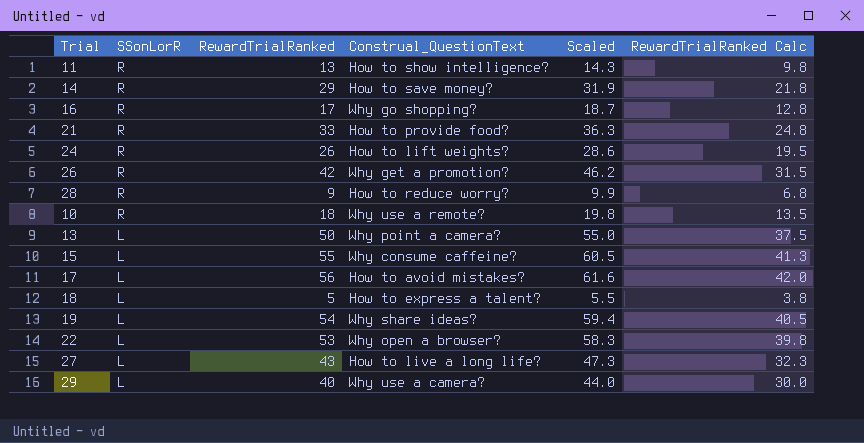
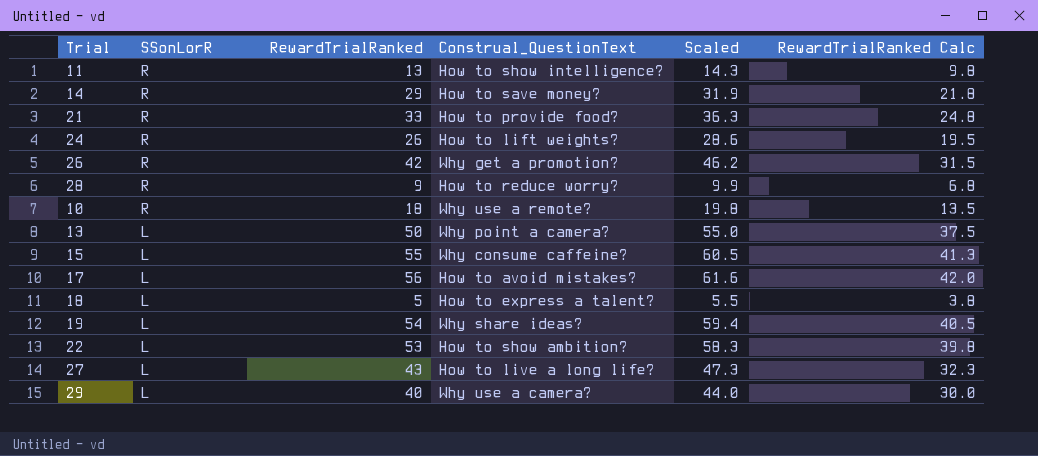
row 16: R | 17 | Why go shopping? | 18.7 | 12.8 -> none
22 | Construal_QuestionText: Why open a browser? -> How to show ambition?

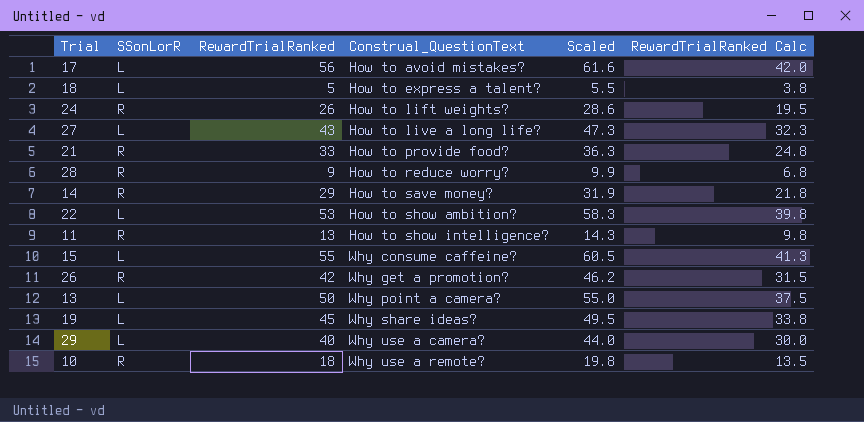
row order: SSonLorR descending -> Construal_QuestionText ascending
19 | RewardTrialRanked: 54 -> 45
19 | Scaled: 59.4 -> 49.5
19 | RewardTrialRanked Calc: 40.5 -> 33.8

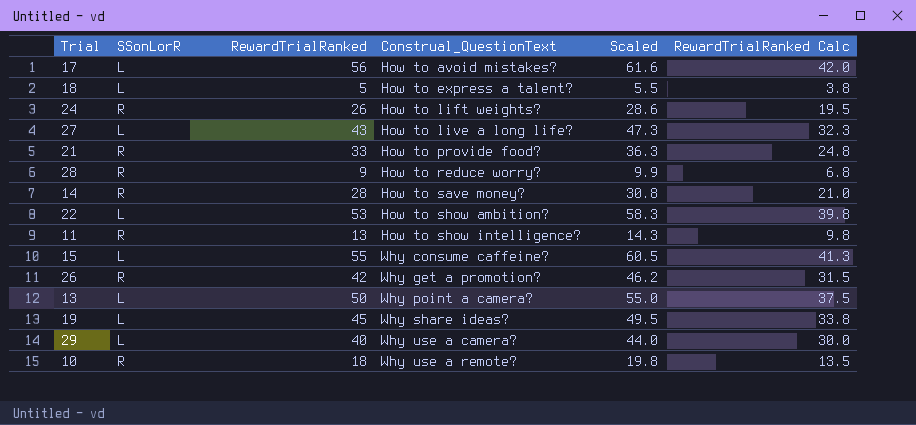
14 | RewardTrialRanked: 29 -> 28
14 | Scaled: 31.9 -> 30.8
14 | RewardTrialRanked Calc: 21.8 -> 21.0

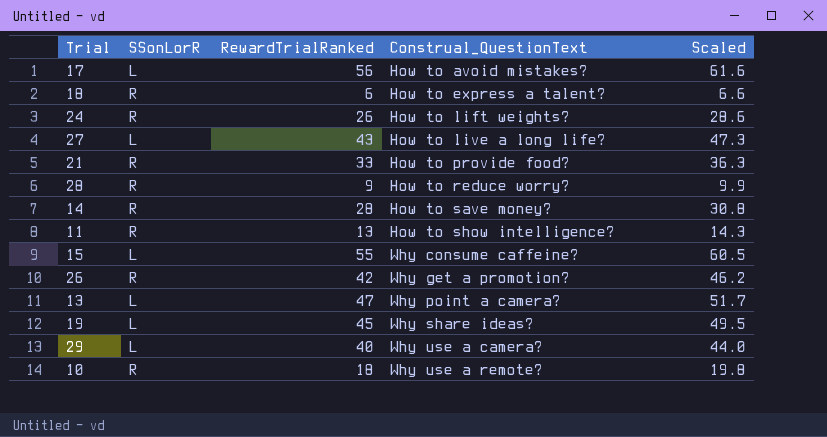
column RewardTrialRanked Calc | formula: [RewardTrialRanked] * 0.75 -> none
row 22: L | 53 | How to show ambition? | 58.3 | 39.8 -> none
18 | SSonLorR: L -> R
18 | RewardTrialRanked: 5 -> 6
18 | Scaled: 5.5 -> 6.6
13 | RewardTrialRanked: 50 -> 47
13 | Scaled: 55.0 -> 51.7

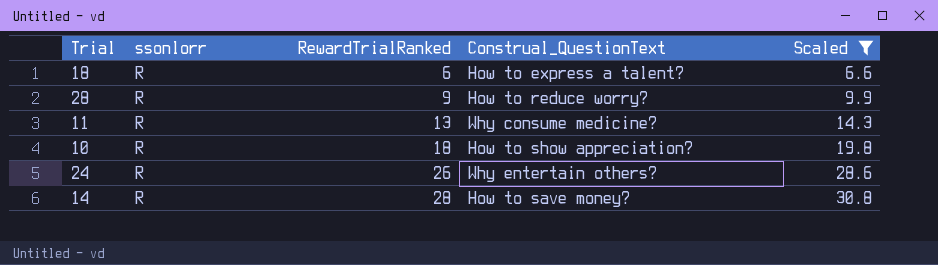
filter: none -> Scaled <= 30.8
row order: Construal_QuestionText ascending -> RewardTrialRanked ascending
column name: SSonLorR -> ssonlorr
11 | Construal_QuestionText: How to show intelligence? -> Why consume medicine?
10 | Construal_QuestionText: Why use a remote? -> How to show appreciation?
24 | Construal_QuestionText: How to lift weights? -> Why entertain others?

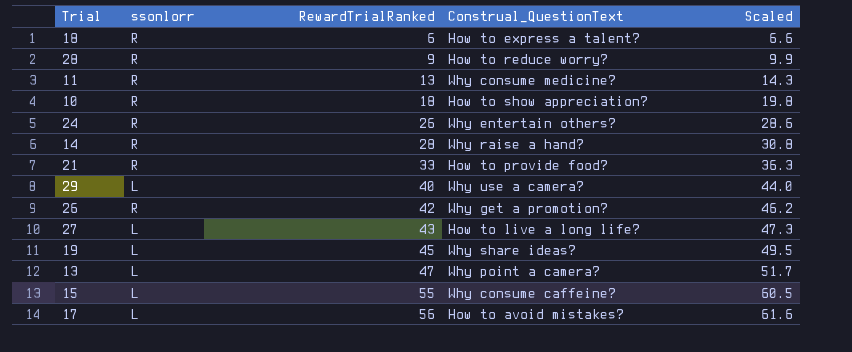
filter: Scaled <= 30.8 -> none
14 | Construal_QuestionText: How to save money? -> Why raise a hand?

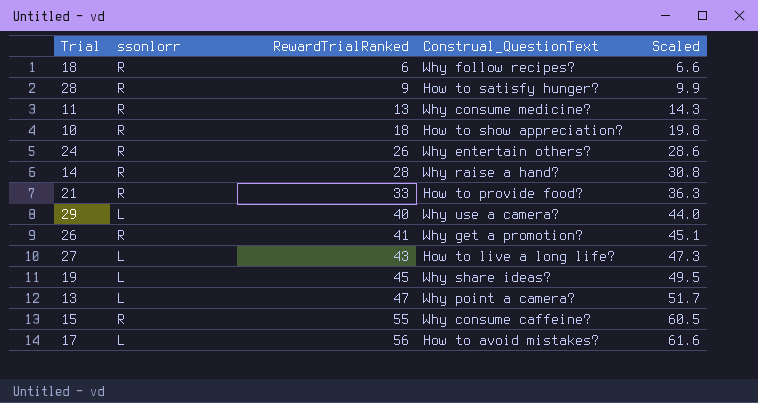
18 | Construal_QuestionText: How to express a talent? -> Why follow recipes?
28 | Construal_QuestionText: How to reduce worry? -> How to satisfy hunger?
26 | RewardTrialRanked: 42 -> 41
26 | Scaled: 46.2 -> 45.1
15 | ssonlorr: L -> R

